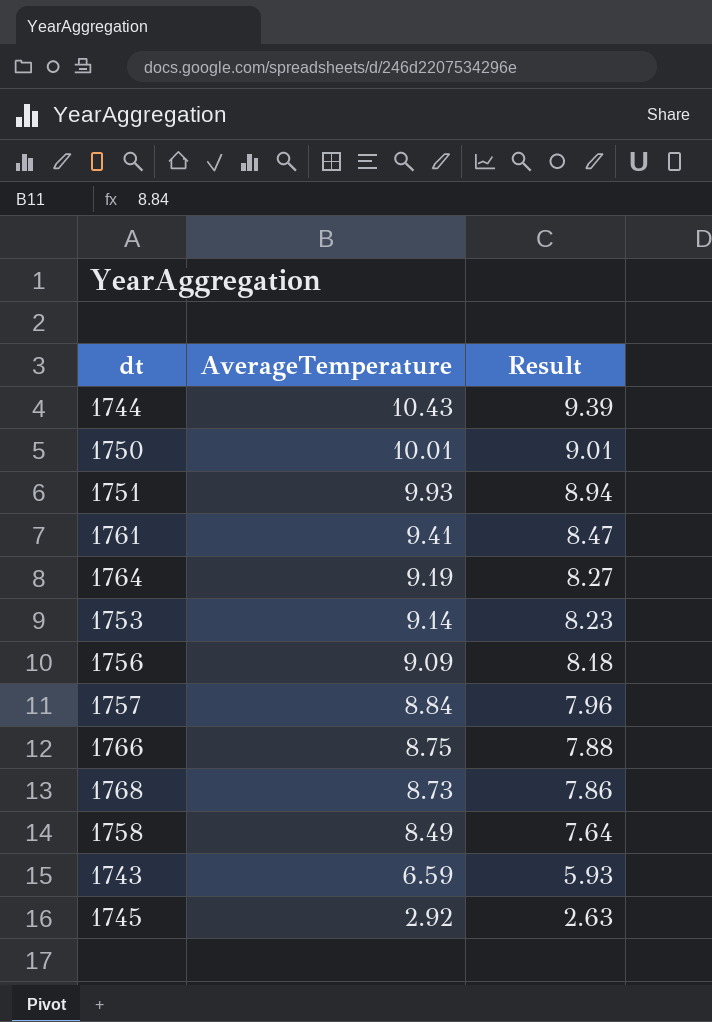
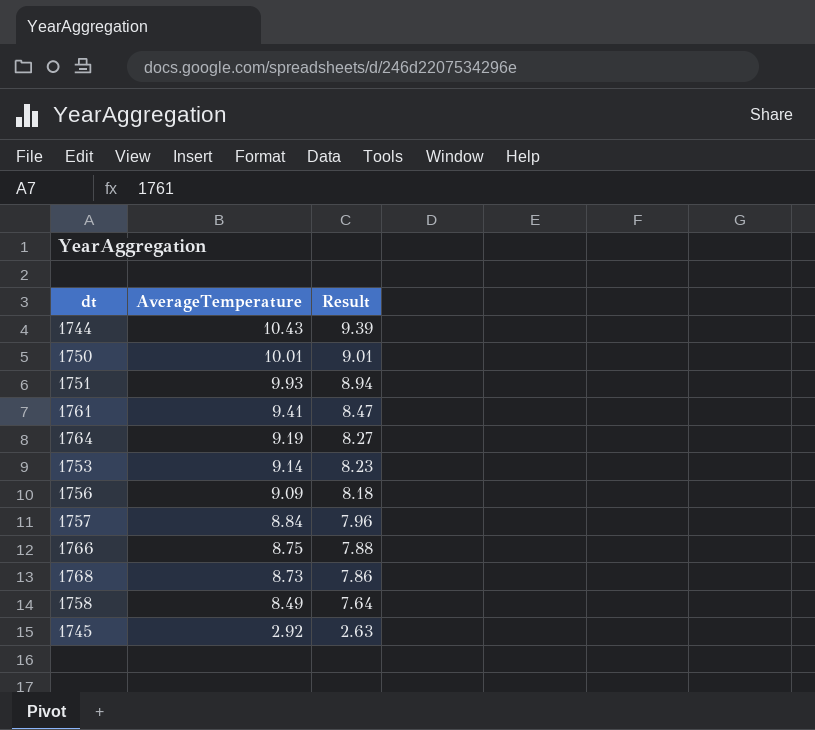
row 1743: 6.59 | 5.93 -> none

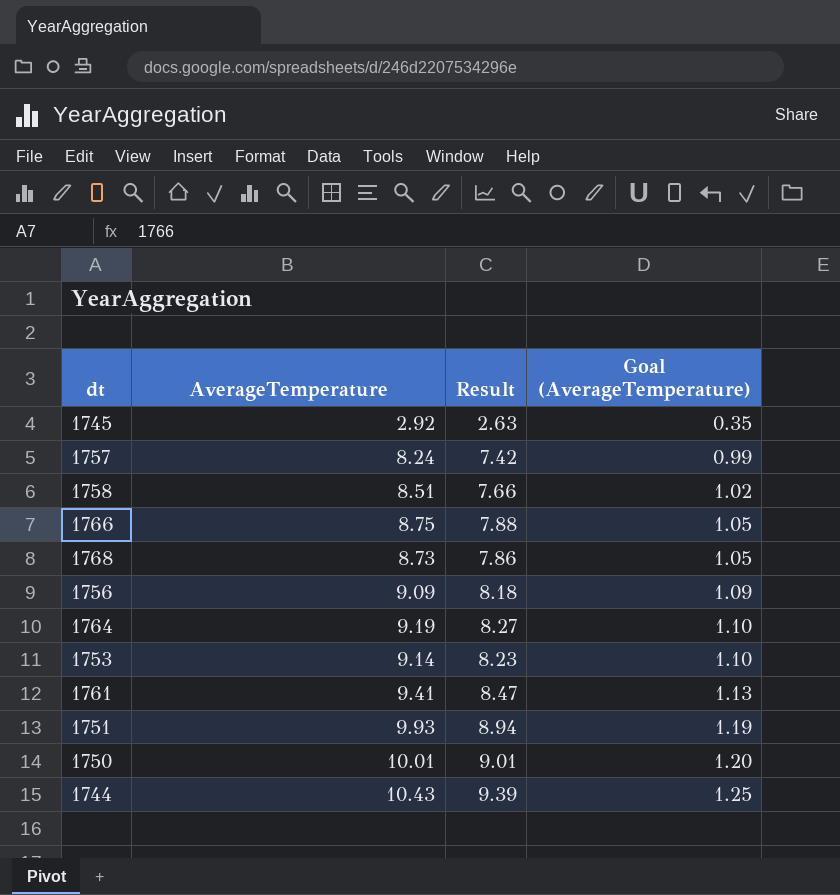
row order: AverageTemperature descending -> Goal (AverageTemperature) ascending
column Goal (AverageTemperature) | formula: none -> [AverageTemperature] * 0.12
1757 | AverageTemperature: 8.84 -> 8.24
1757 | Result: 7.96 -> 7.42
1758 | AverageTemperature: 8.49 -> 8.51
1758 | Result: 7.64 -> 7.66

